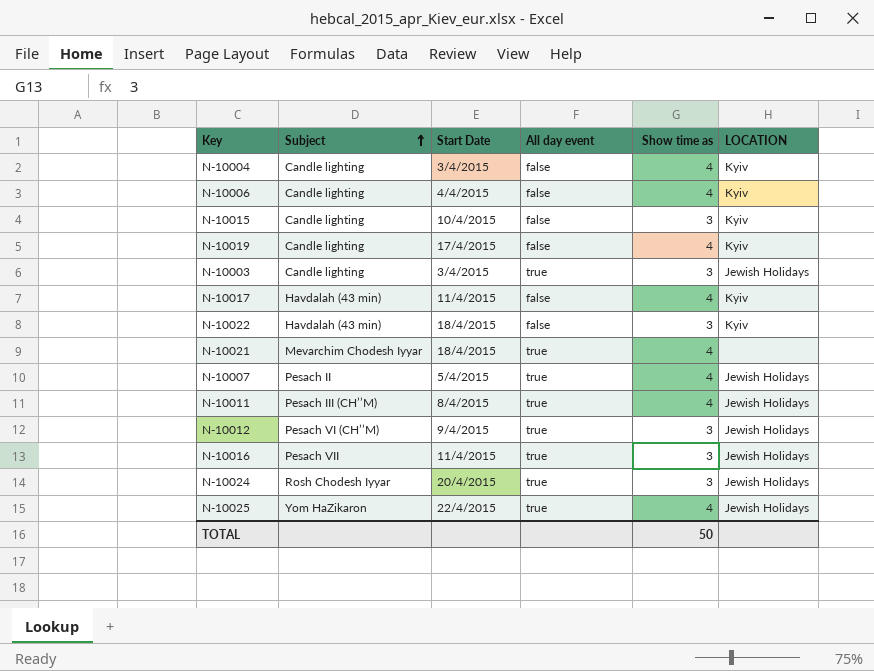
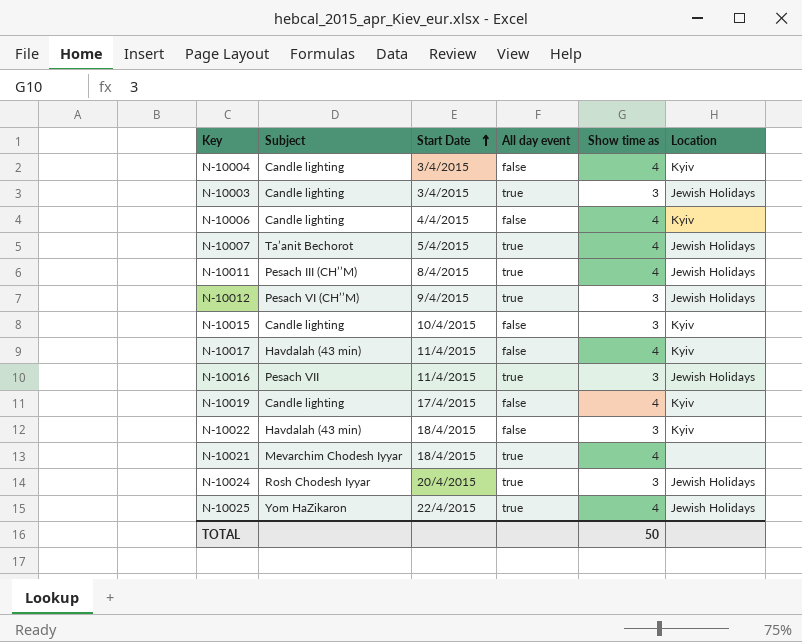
row order: Subject ascending -> Start Date ascending
column name: LOCATION -> Location
N-10007 | Subject: Pesach II -> Ta’anit Bechorot

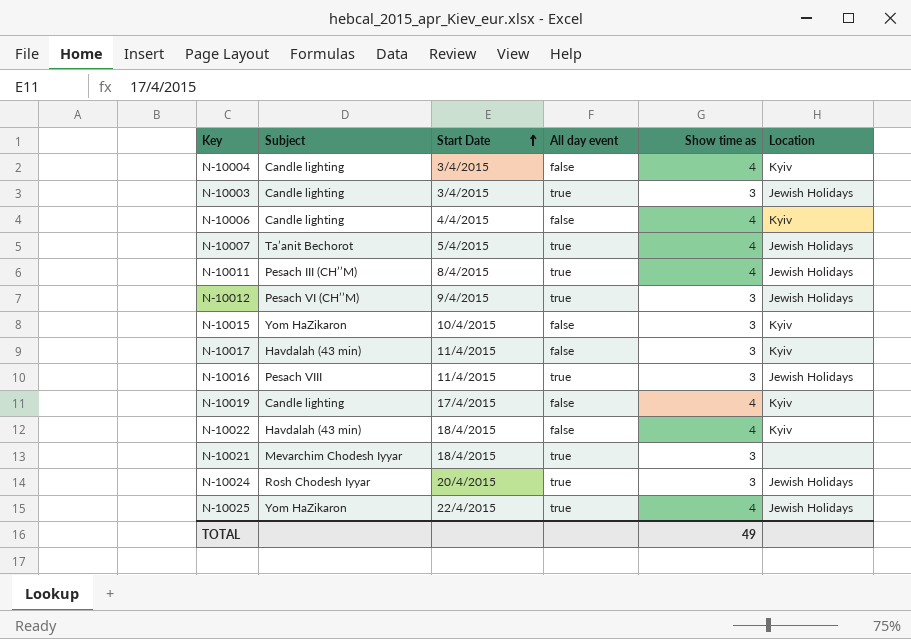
N-10015 | Subject: Candle lighting -> Yom HaZikaron
N-10017 | Show time as: 4 -> 3
N-10016 | Subject: Pesach VII -> Pesach VIII
N-10022 | Show time as: 3 -> 4
N-10021 | Show time as: 4 -> 3
TOTAL | Show time as: 50 -> 49

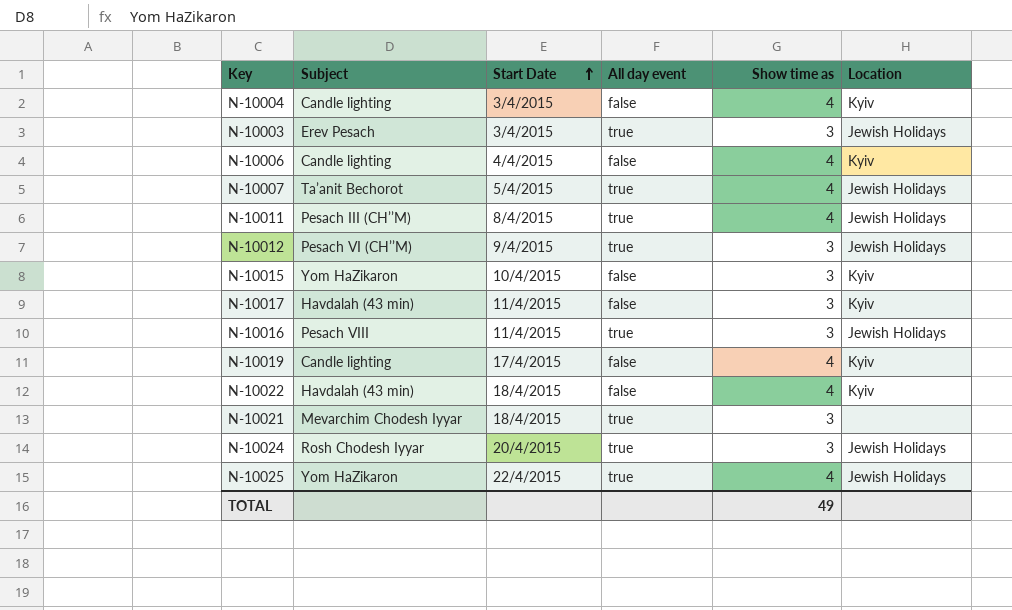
N-10003 | Subject: Candle lighting -> Erev Pesach

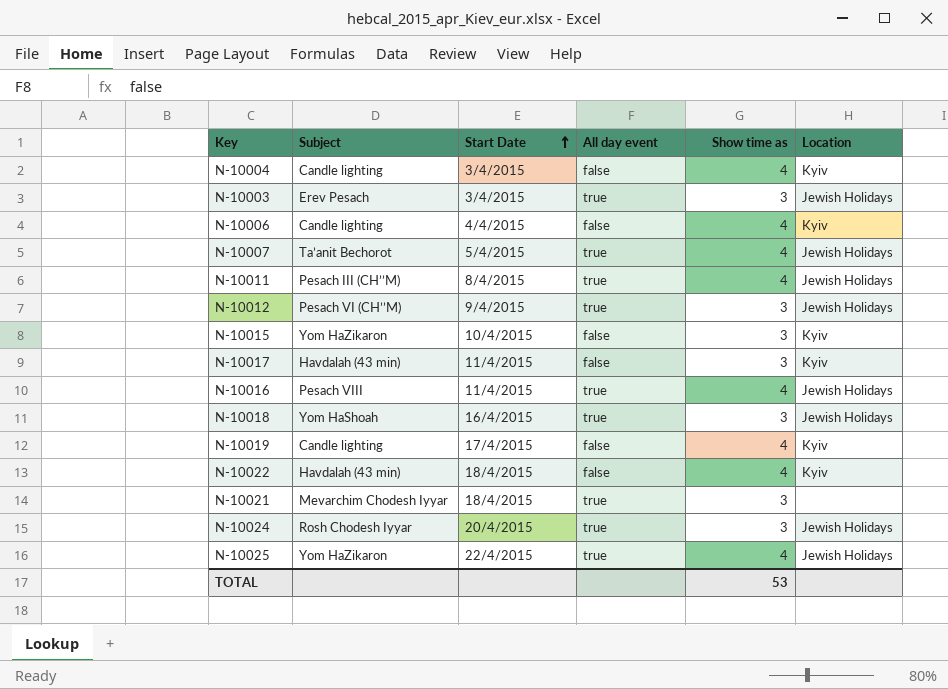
N-10016 | Show time as: 3 -> 4
row N-10018: none -> Yom HaShoah | 16/4/2015 | true | 3 | Jewish Holidays
TOTAL | Show time as: 49 -> 53

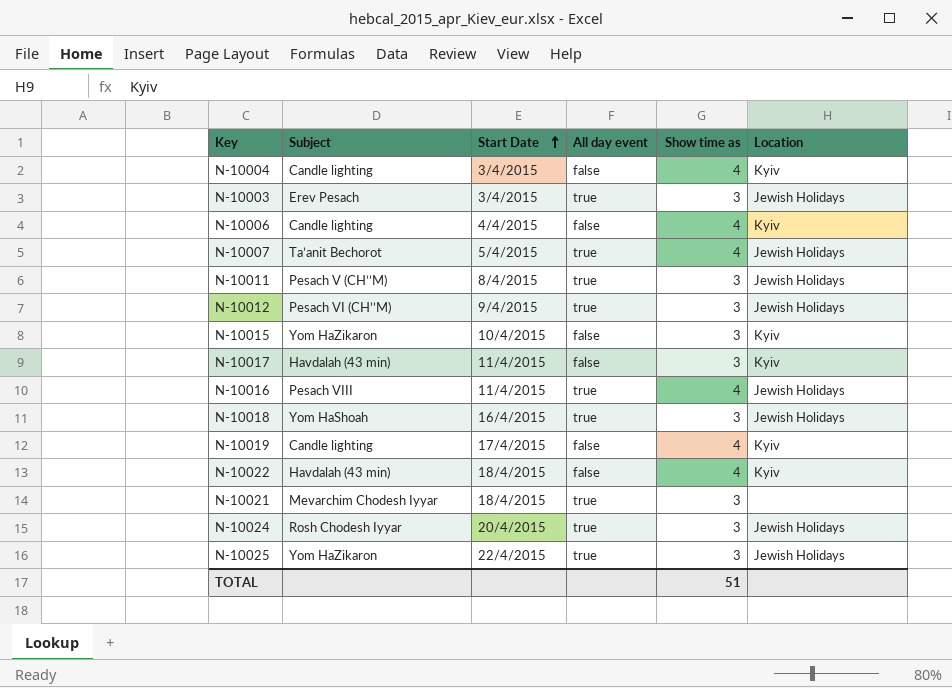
N-10011 | Subject: Pesach III (CH’’M) -> Pesach V (CH’’M)
N-10011 | Show time as: 4 -> 3
N-10025 | Show time as: 4 -> 3
TOTAL | Show time as: 53 -> 51

